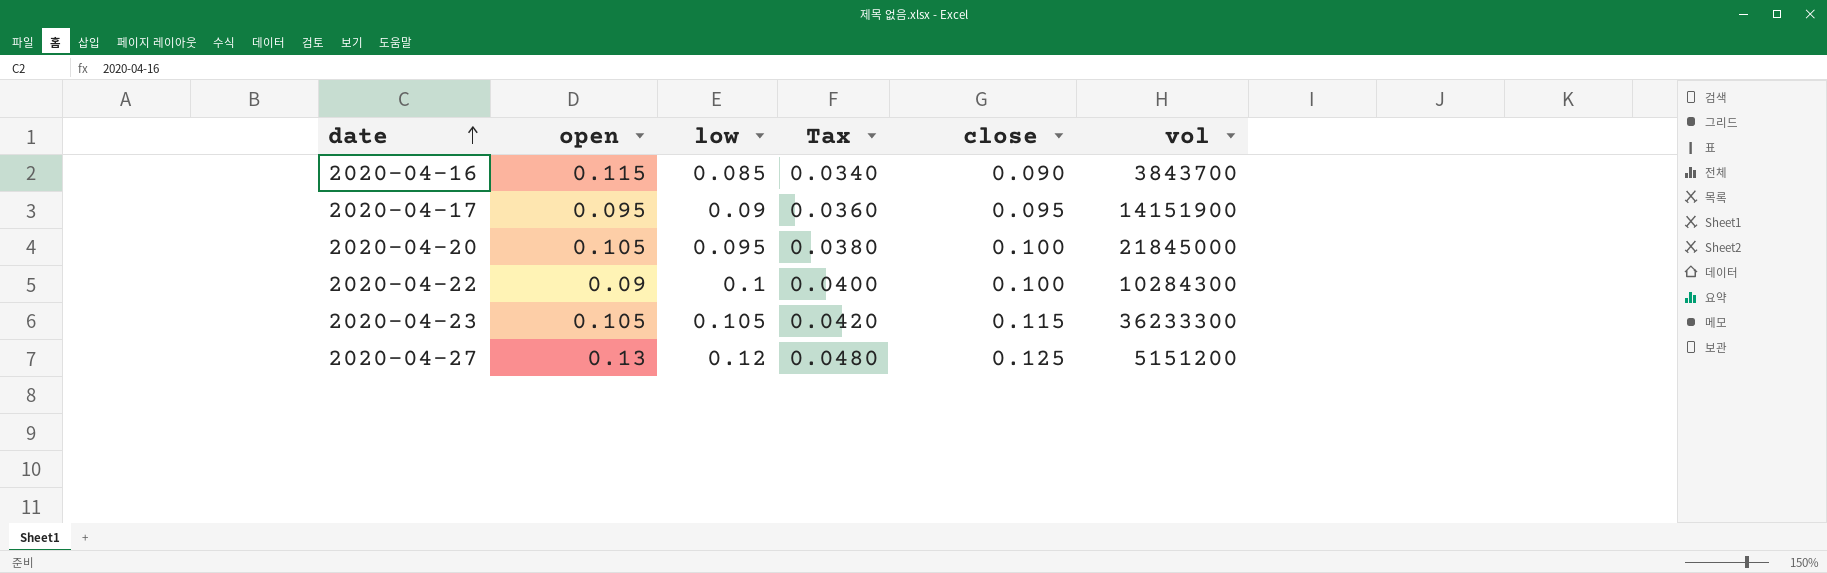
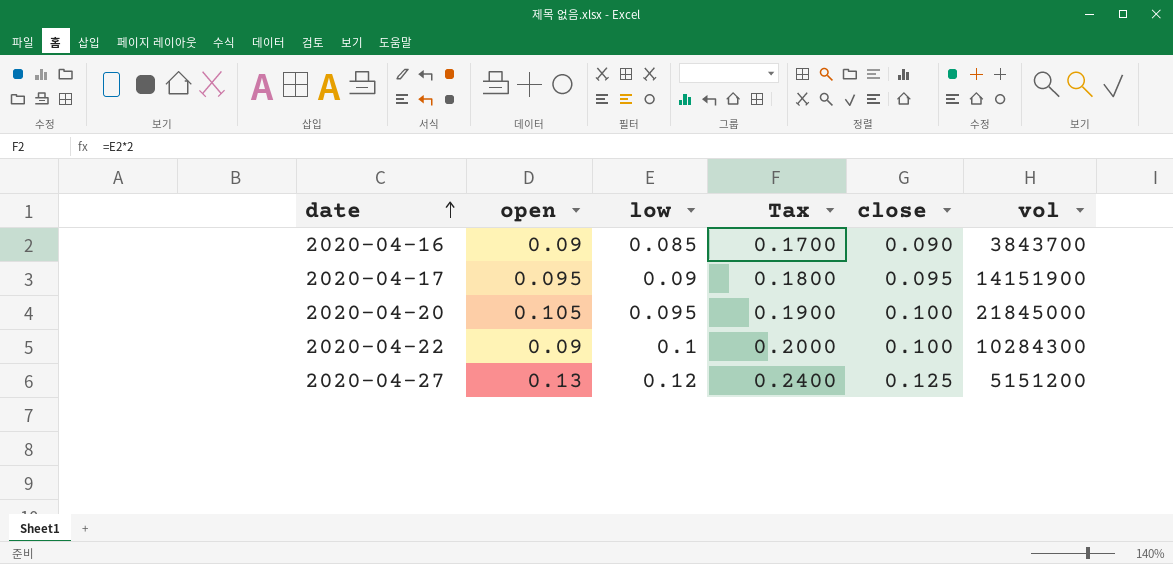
column Tax | formula: [low] * 0.4 -> [low] * 2
row 2020-04-23: 0.105 | 0.105 | 0.0420 | 0.115 | 36233300 -> none
2020-04-16 | open: 0.115 -> 0.09

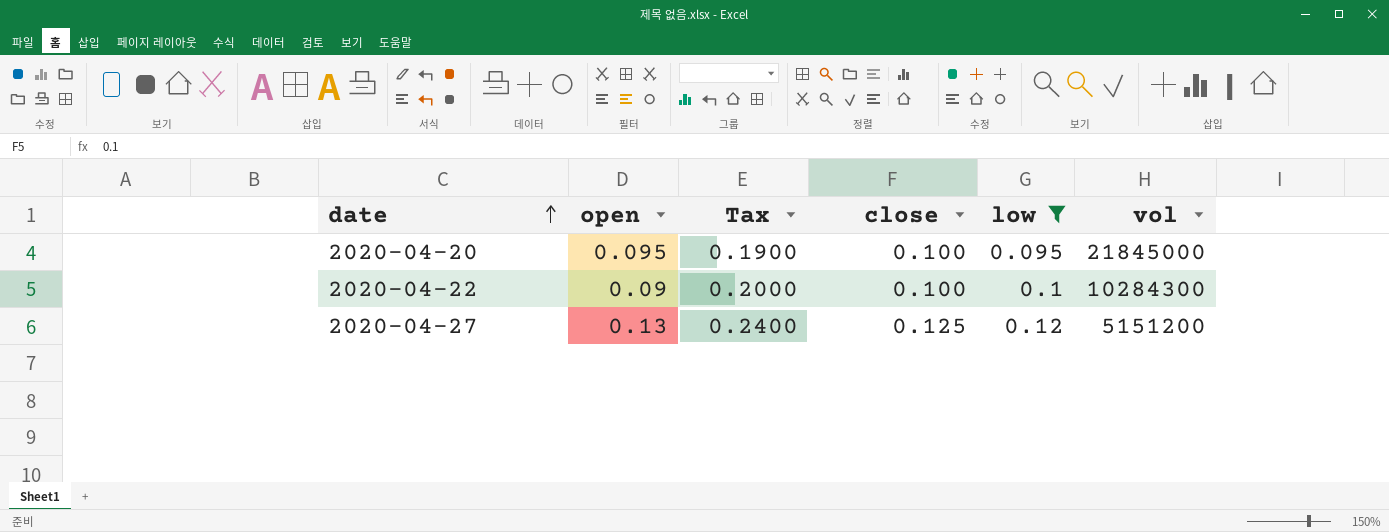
filter: none -> low >= 0.095
column low | position: 3 -> 5
2020-04-20 | open: 0.105 -> 0.095

